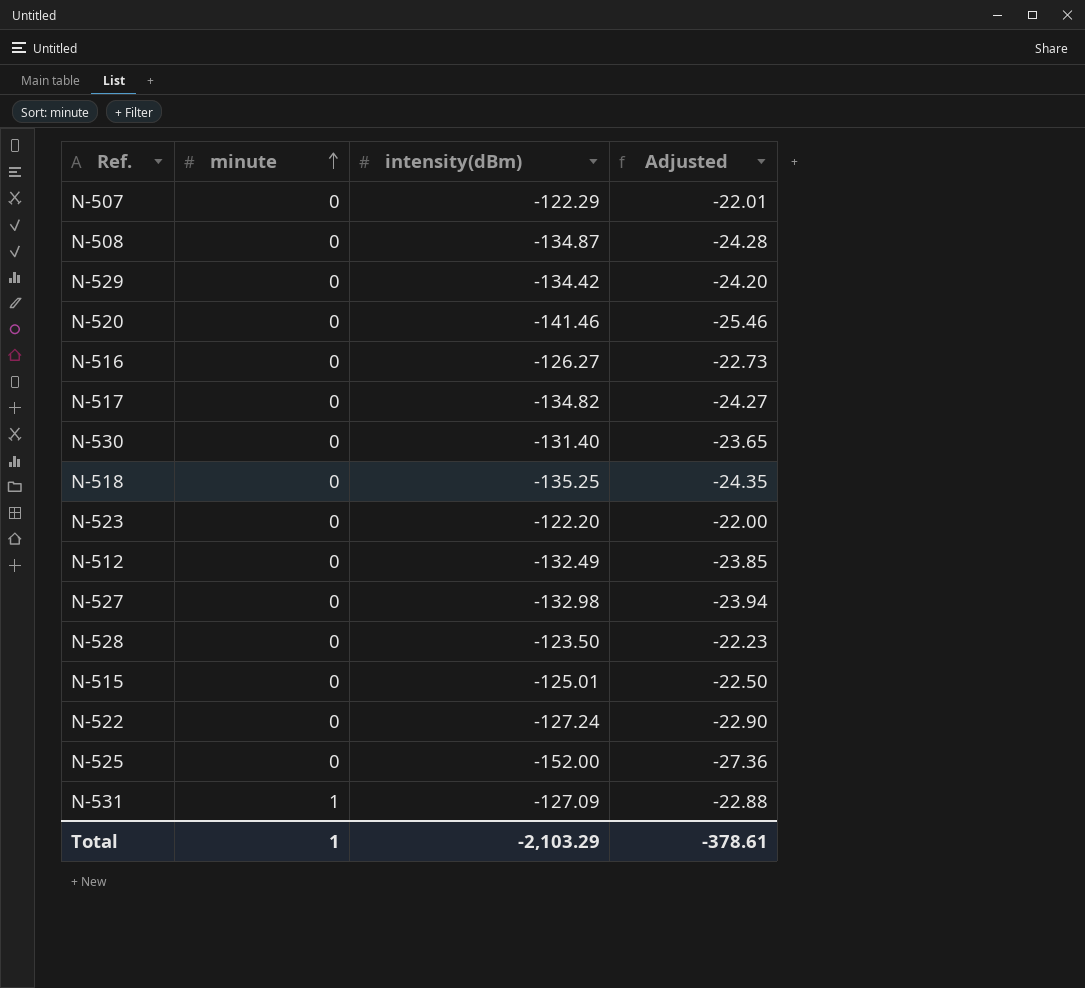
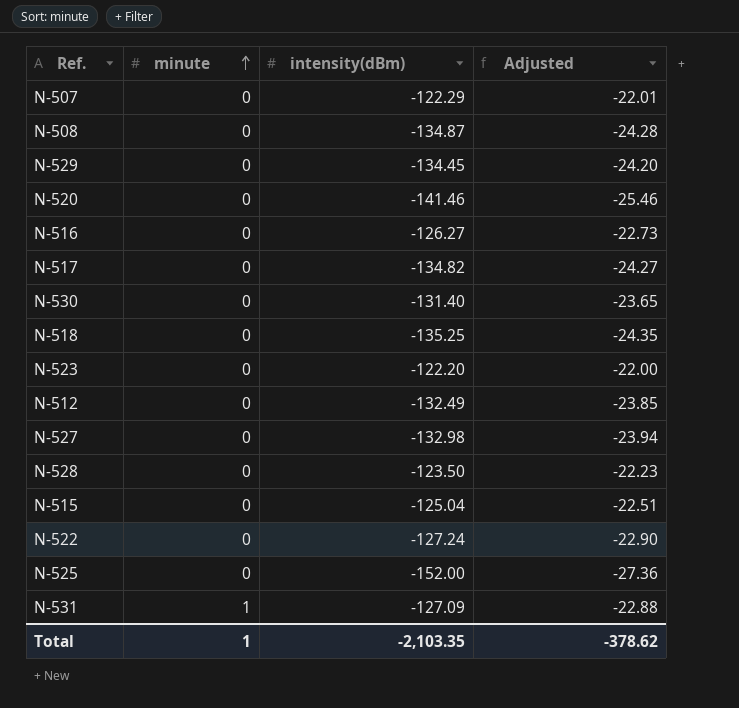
N-529 | intensity(dBm): -134.42 -> -134.45
N-515 | intensity(dBm): -125.01 -> -125.04
N-515 | Adjusted: -22.50 -> -22.51
Total | intensity(dBm): -2,103.29 -> -2,103.35
Total | Adjusted: -378.61 -> -378.62

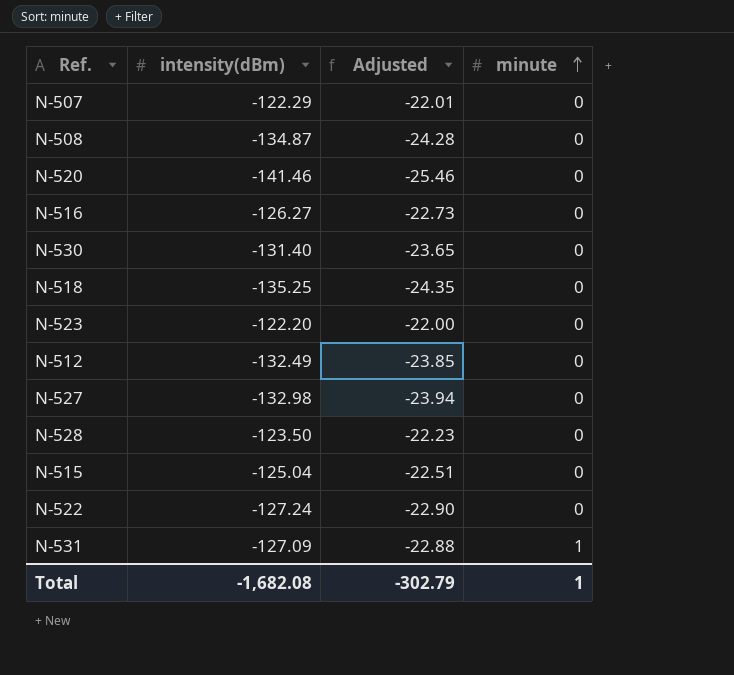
column minute | position: 2 -> 4
row N-529: 0 | -134.45 | -24.20 -> none
row N-517: 0 | -134.82 | -24.27 -> none
row N-525: 0 | -152.00 | -27.36 -> none
Total | intensity(dBm): -2,103.35 -> -1,682.08
Total | Adjusted: -378.62 -> -302.79

